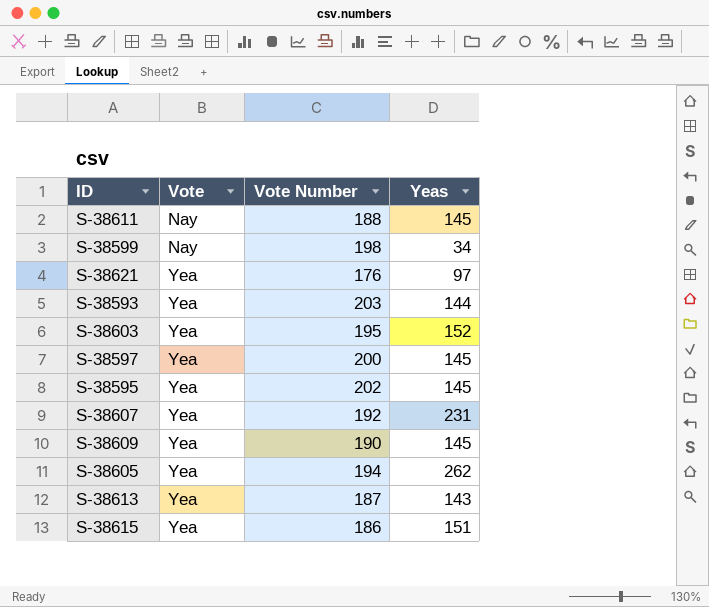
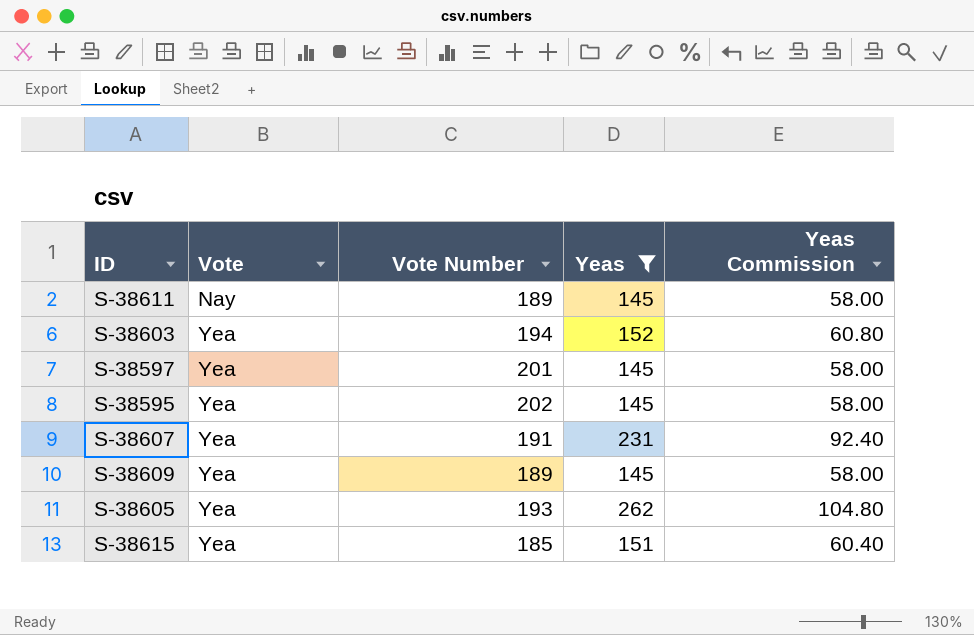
filter: none -> Yeas >= 145
column Yeas Commission | formula: none -> [Yeas] * 0.4
S-38611 | Vote Number: 188 -> 189
S-38603 | Vote Number: 195 -> 194
S-38597 | Vote Number: 200 -> 201
S-38607 | Vote Number: 192 -> 191
S-38609 | Vote Number: 190 -> 189
S-38605 | Vote Number: 194 -> 193
S-38615 | Vote Number: 186 -> 185

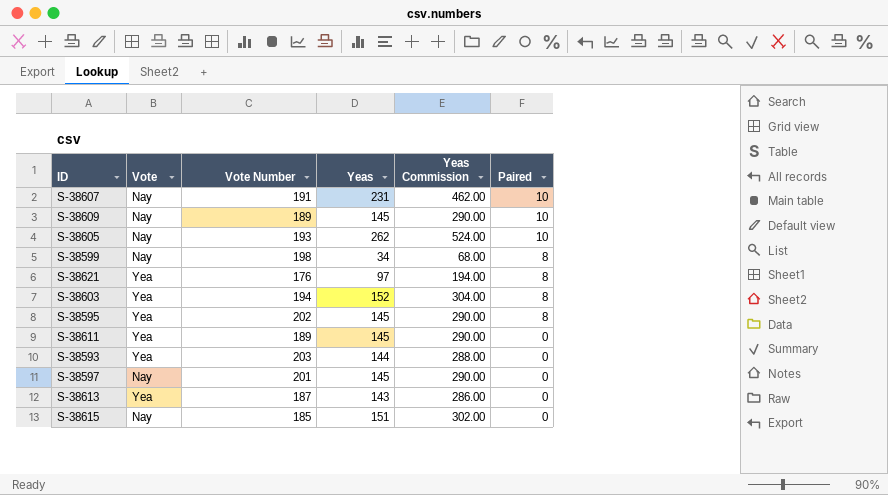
filter: Yeas >= 145 -> none
row order: Vote ascending -> Paired descending
column Yeas Commission | formula: [Yeas] * 0.4 -> [Yeas] * 2
column Paired | position: none -> 6
S-38607 | Vote: Yea -> Nay
S-38609 | Vote: Yea -> Nay
S-38605 | Vote: Yea -> Nay
S-38611 | Vote: Nay -> Yea
S-38597 | Vote: Yea -> Nay
S-38615 | Vote: Yea -> Nay

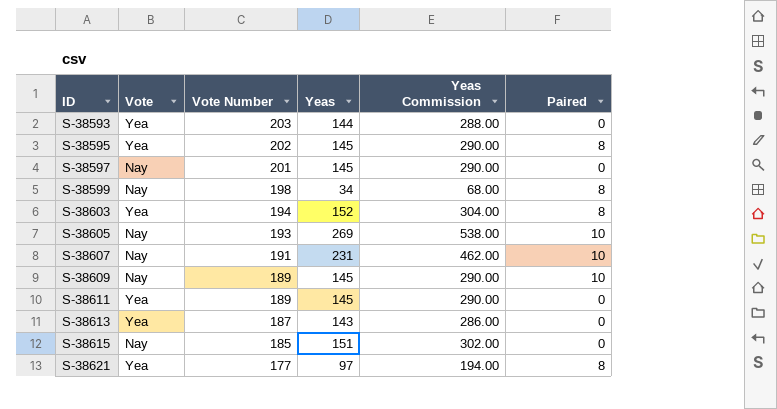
row order: Paired descending -> ID ascending
S-38605 | Yeas: 262 -> 269
S-38605 | Yeas Commission: 524.00 -> 538.00
S-38621 | Vote Number: 176 -> 177

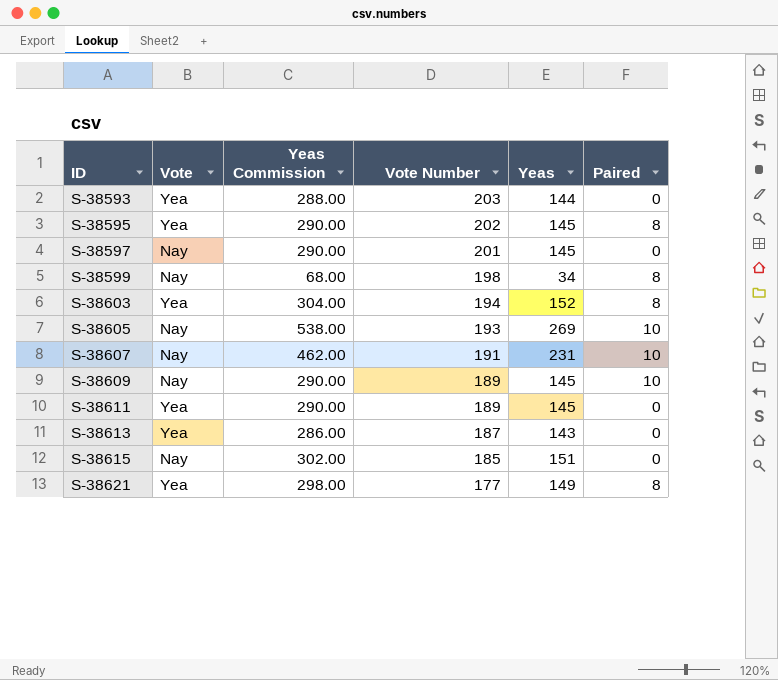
column Yeas Commission | position: 5 -> 3
S-38621 | Yeas Commission: 194.00 -> 298.00
S-38621 | Yeas: 97 -> 149

